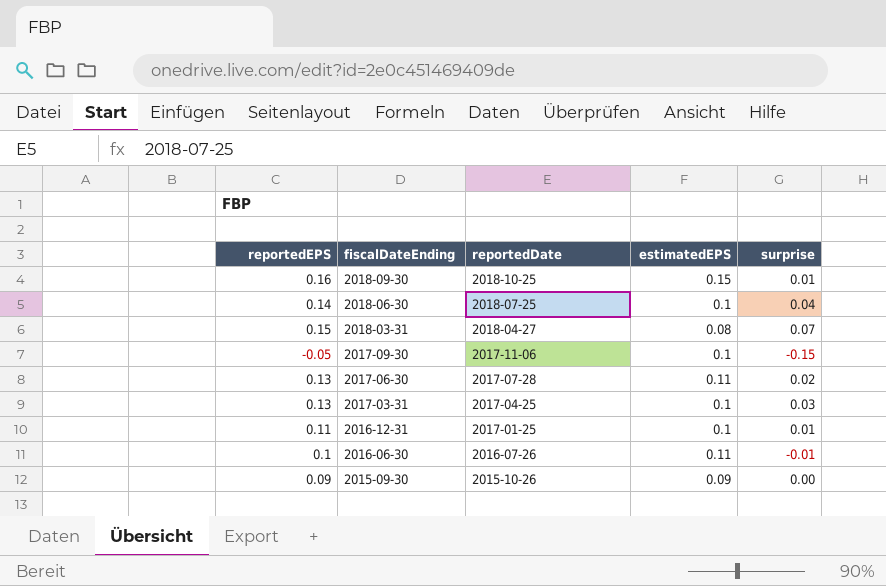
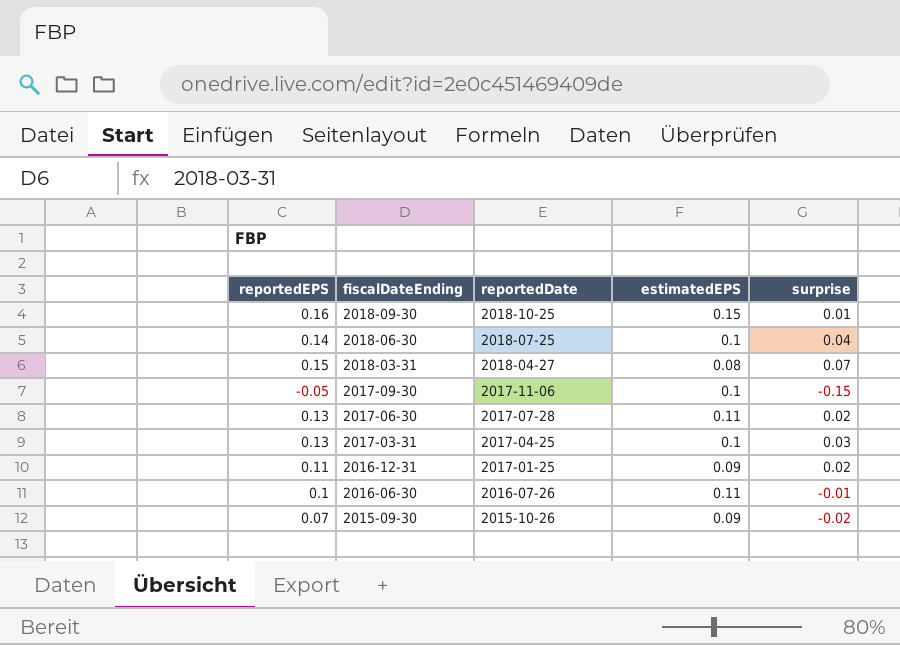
2016-12-31 | estimatedEPS: 0.1 -> 0.09
2016-12-31 | surprise: 0.01 -> 0.02
2015-09-30 | reportedEPS: 0.09 -> 0.07
2015-09-30 | surprise: 0.00 -> -0.02

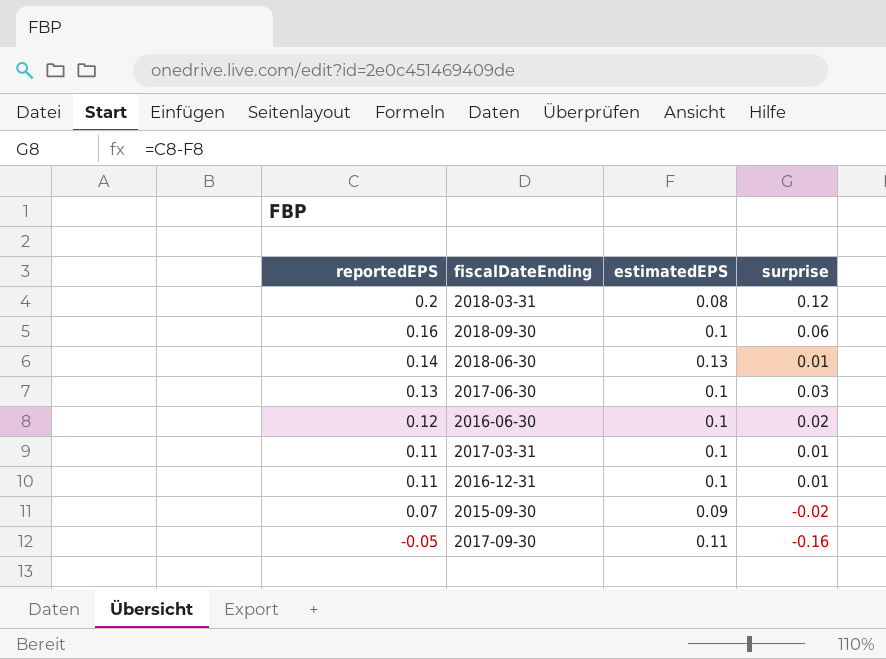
row order: fiscalDateEnding descending -> reportedEPS descending
column reportedDate | position: 3 -> none
2018-03-31 | reportedEPS: 0.15 -> 0.2
2018-03-31 | surprise: 0.07 -> 0.12
2018-09-30 | estimatedEPS: 0.15 -> 0.1
2018-09-30 | surprise: 0.01 -> 0.06
2018-06-30 | estimatedEPS: 0.1 -> 0.13
2018-06-30 | surprise: 0.04 -> 0.01
2017-06-30 | estimatedEPS: 0.11 -> 0.1
2017-06-30 | surprise: 0.02 -> 0.03
2016-06-30 | reportedEPS: 0.1 -> 0.12
2016-06-30 | estimatedEPS: 0.11 -> 0.1
2016-06-30 | surprise: -0.01 -> 0.02
2017-03-31 | reportedEPS: 0.13 -> 0.11
2017-03-31 | surprise: 0.03 -> 0.01
2016-12-31 | estimatedEPS: 0.09 -> 0.1
2016-12-31 | surprise: 0.02 -> 0.01
2017-09-30 | estimatedEPS: 0.1 -> 0.11
2017-09-30 | surprise: -0.15 -> -0.16

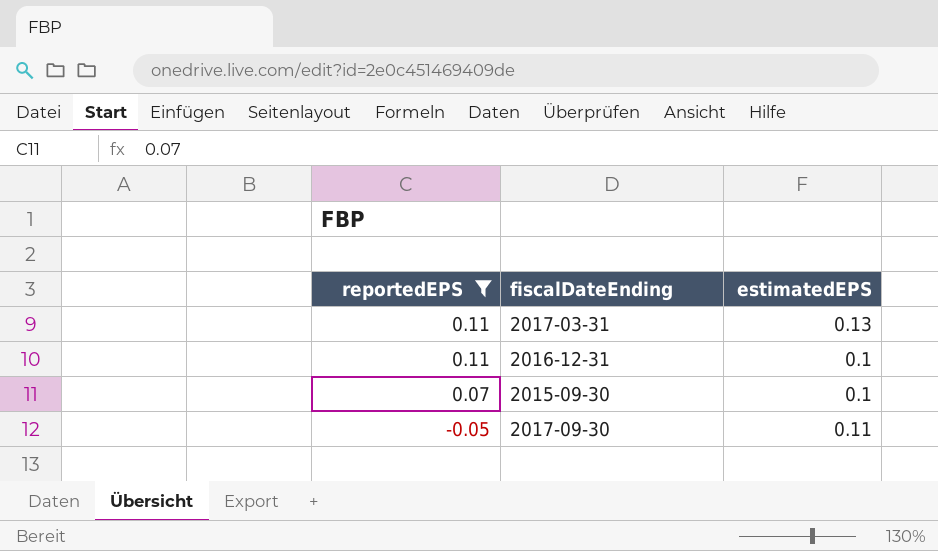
filter: none -> reportedEPS <= 0.11
column surprise | formula: [reportedEPS] - [estimatedEPS] -> none
2017-03-31 | estimatedEPS: 0.1 -> 0.13
2015-09-30 | estimatedEPS: 0.09 -> 0.1

